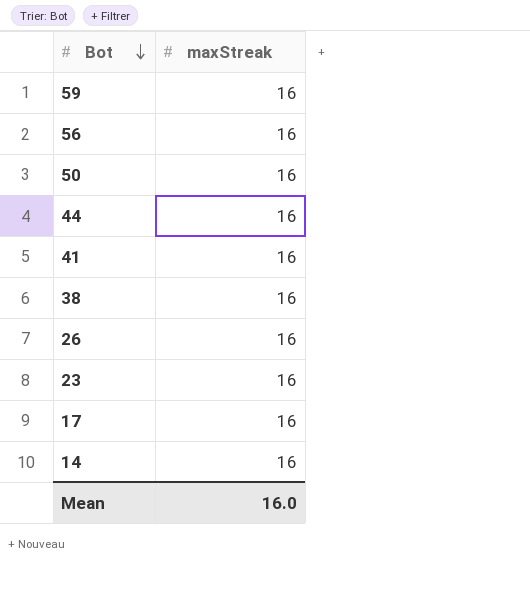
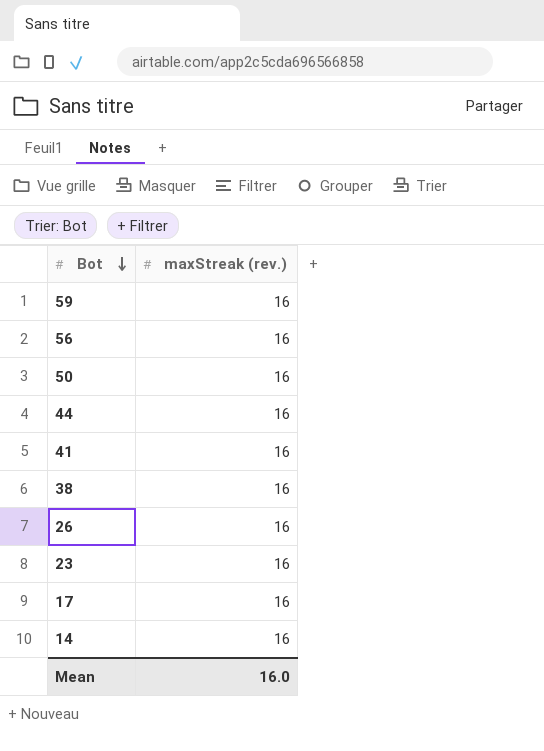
column name: maxStreak -> maxStreak (rev.)

